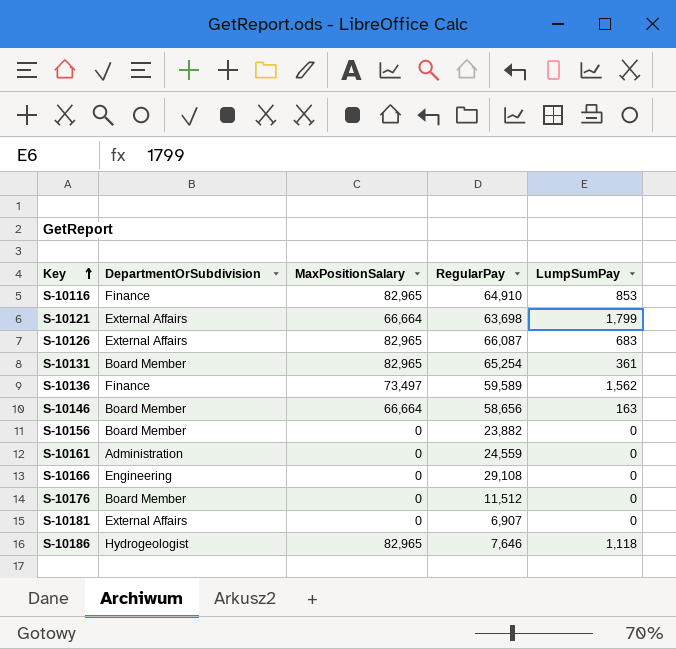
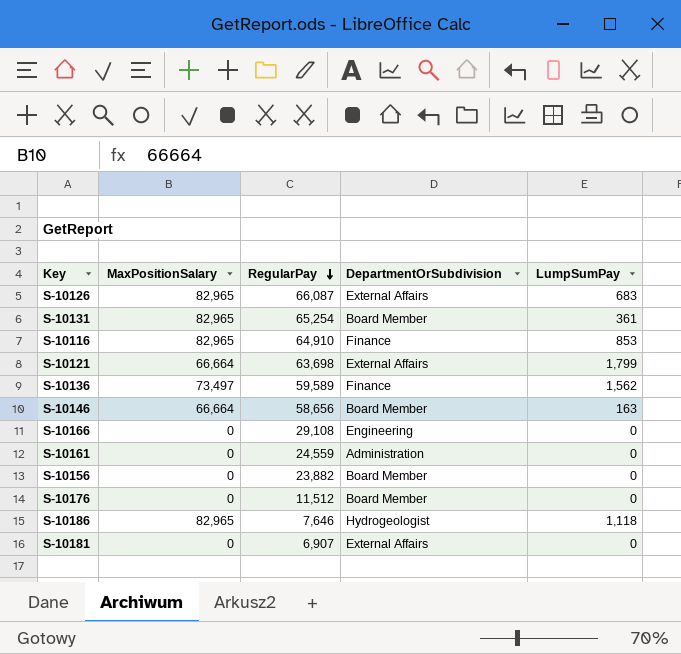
row order: Key ascending -> RegularPay descending
column DepartmentOrSubdivision | position: 2 -> 4

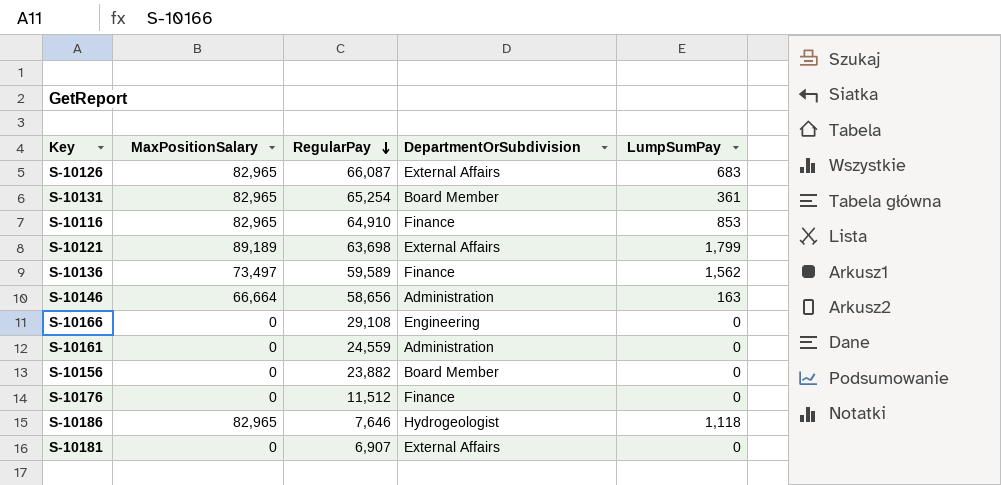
S-10121 | MaxPositionSalary: 66,664 -> 89,189
S-10146 | DepartmentOrSubdivision: Board Member -> Administration
S-10176 | DepartmentOrSubdivision: Board Member -> Finance

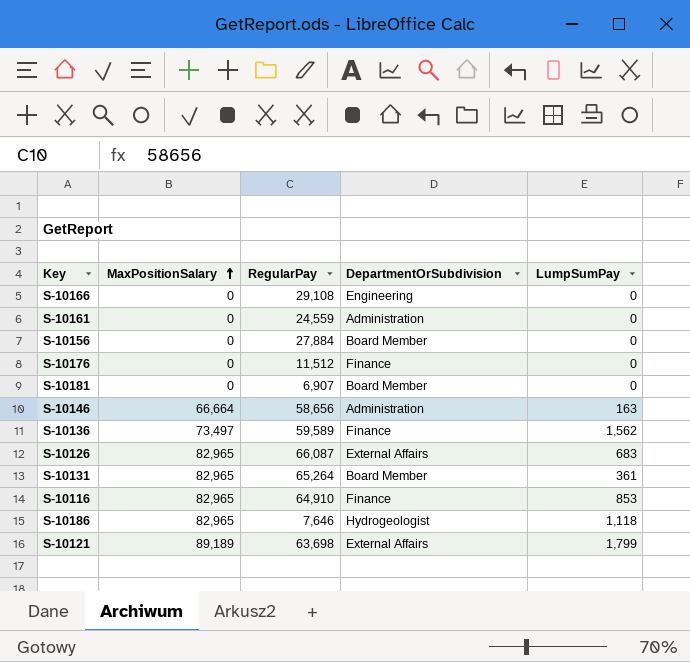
row order: RegularPay descending -> MaxPositionSalary ascending
S-10156 | RegularPay: 23,882 -> 27,884
S-10181 | DepartmentOrSubdivision: External Affairs -> Board Member
S-10131 | RegularPay: 65,254 -> 65,264

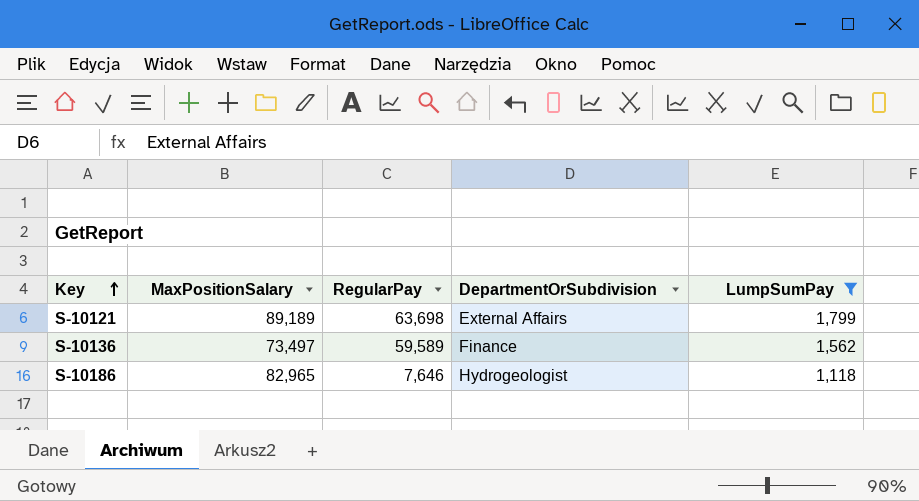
filter: none -> LumpSumPay >= 1,118
row order: MaxPositionSalary ascending -> Key ascending

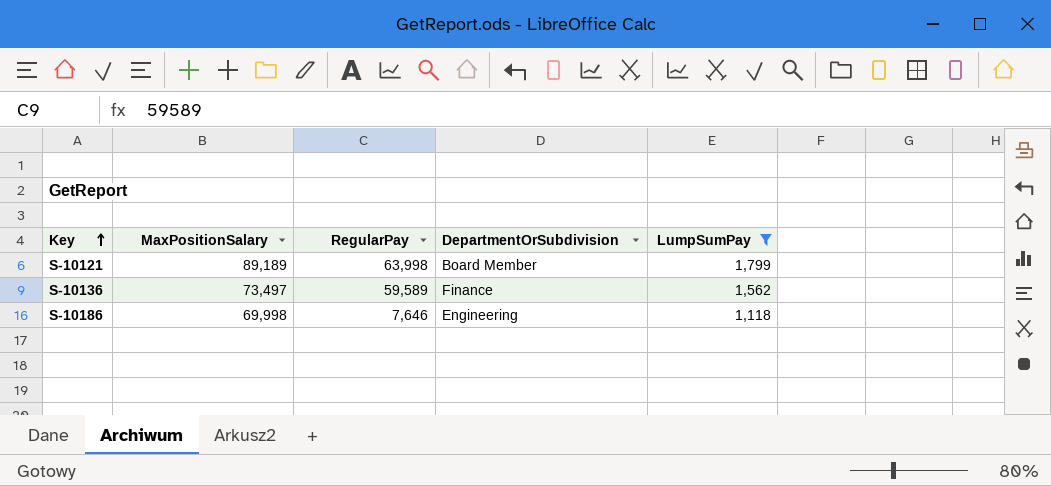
S-10121 | RegularPay: 63,698 -> 63,998
S-10121 | DepartmentOrSubdivision: External Affairs -> Board Member
S-10186 | MaxPositionSalary: 82,965 -> 69,998
S-10186 | DepartmentOrSubdivision: Hydrogeologist -> Engineering

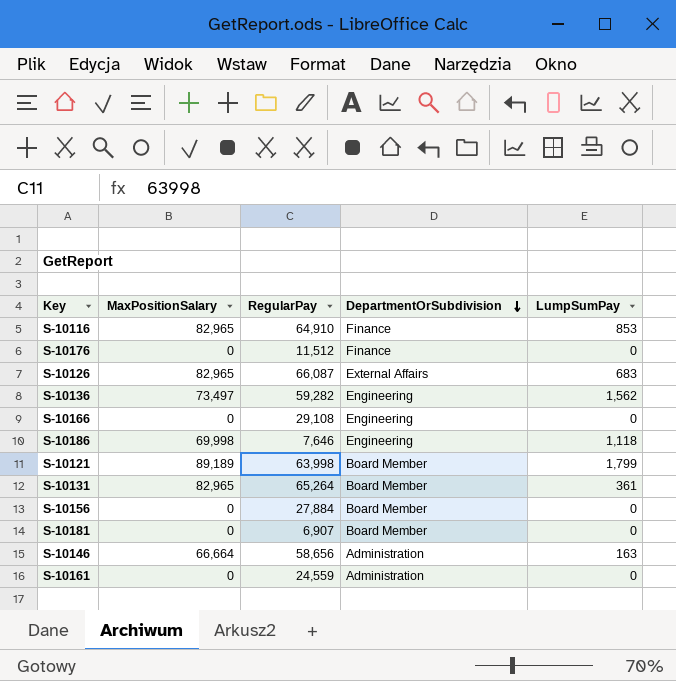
filter: LumpSumPay >= 1,118 -> none
row order: Key ascending -> DepartmentOrSubdivision descending
S-10136 | RegularPay: 59,589 -> 59,282
S-10136 | DepartmentOrSubdivision: Finance -> Engineering

